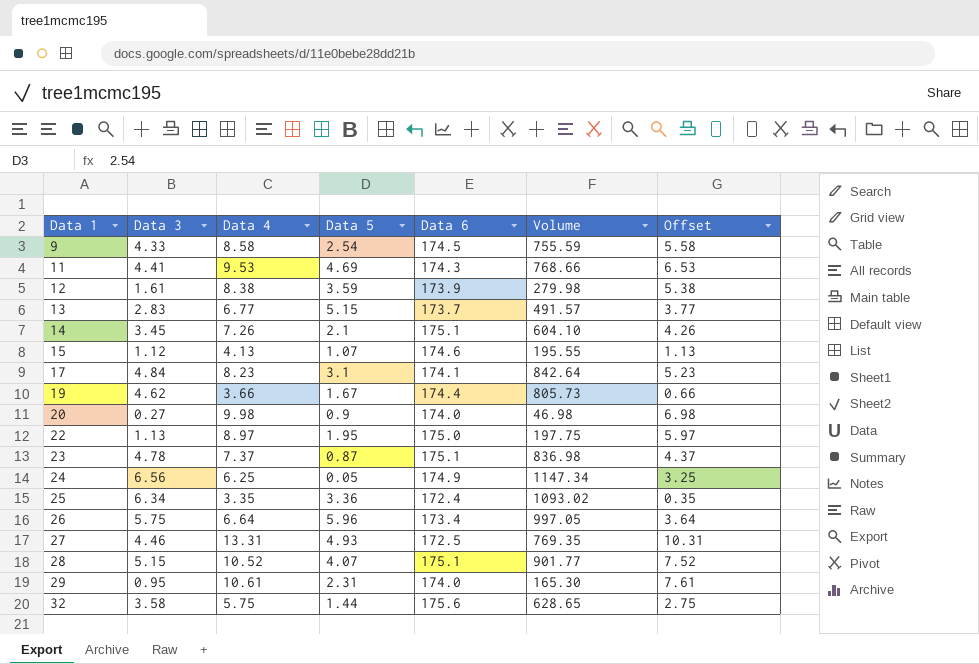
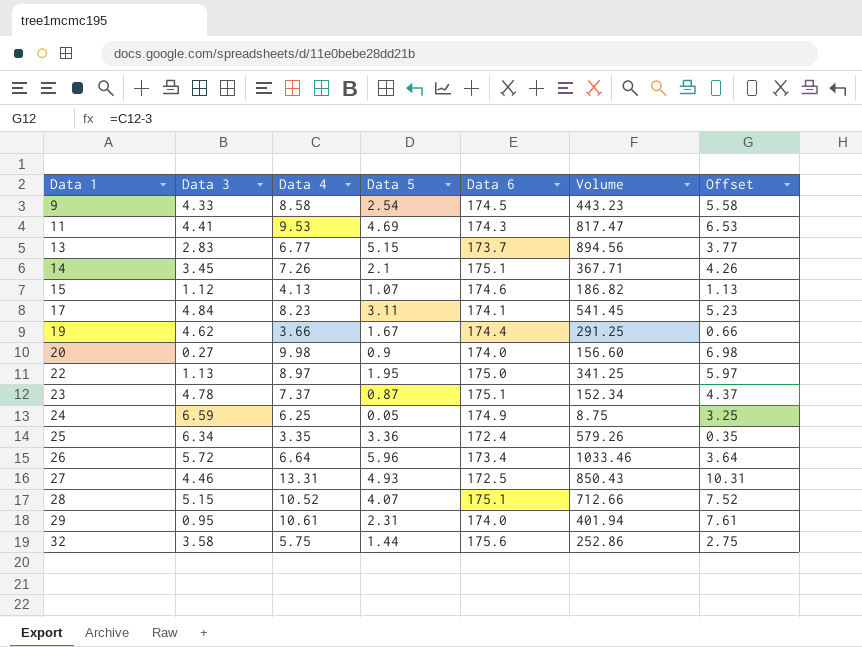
column Volume | formula: [Data 3] * [Data 6] -> [Data 5] * [Data 6]
row 12: 1.61 | 8.38 | 3.59 | 173.9 | 279.98 | 5.38 -> none
17 | Data 5: 3.1 -> 3.11
24 | Data 3: 6.56 -> 6.59
26 | Data 3: 5.75 -> 5.72

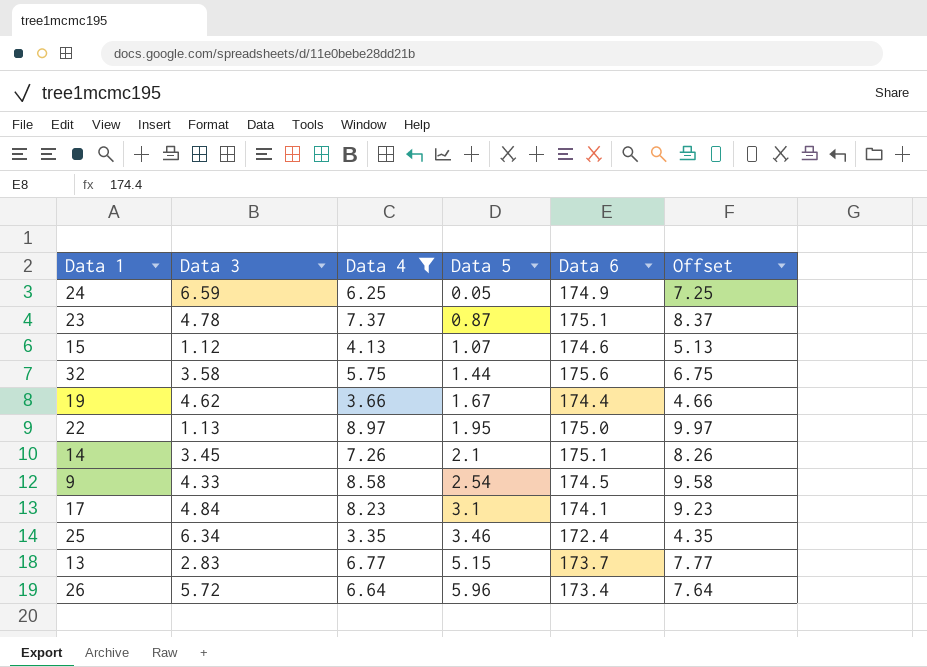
filter: none -> Data 4 <= 8.97
row order: Data 1 ascending -> Data 5 ascending
column Volume | formula: [Data 5] * [Data 6] -> none
column Offset | formula: [Data 4] - 3 -> [Data 4] + 1
17 | Data 5: 3.11 -> 3.1
25 | Data 5: 3.36 -> 3.46

